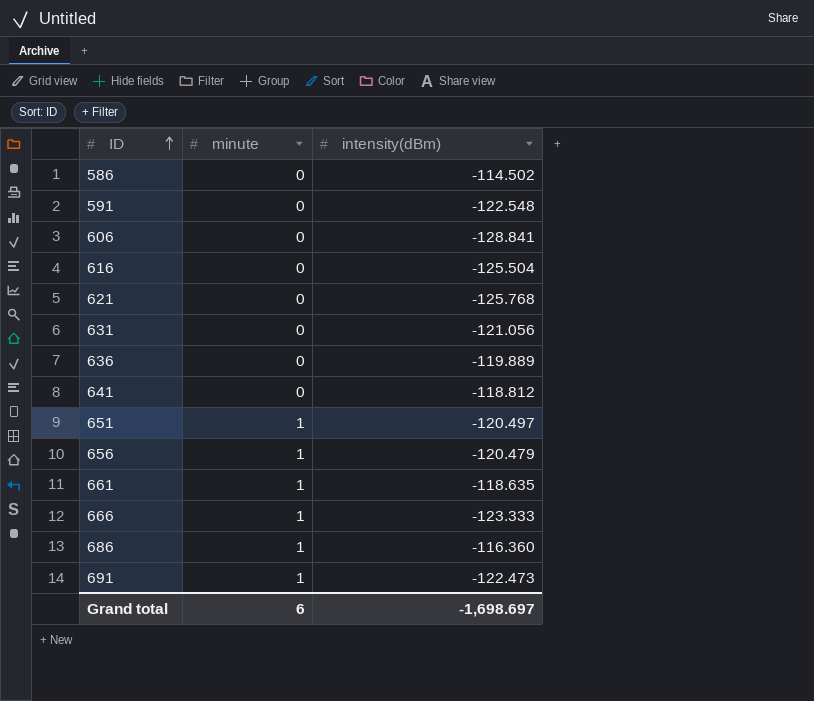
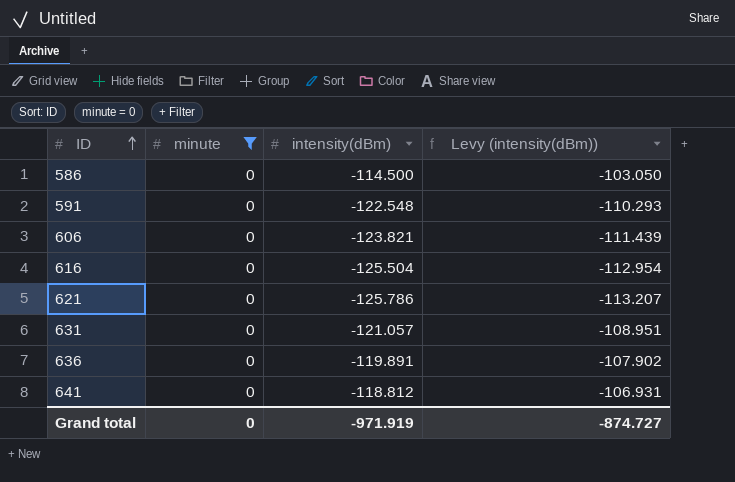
filter: none -> minute = 0
column Levy (intensity(dBm)) | formula: none -> [intensity(dBm)] * 0.9
586 | intensity(dBm): -114.502 -> -114.500
606 | intensity(dBm): -128.841 -> -123.821
621 | intensity(dBm): -125.768 -> -125.786
631 | intensity(dBm): -121.056 -> -121.057
636 | intensity(dBm): -119.889 -> -119.891
Grand total | minute: 6 -> 0
Grand total | intensity(dBm): -1,698.697 -> -971.919

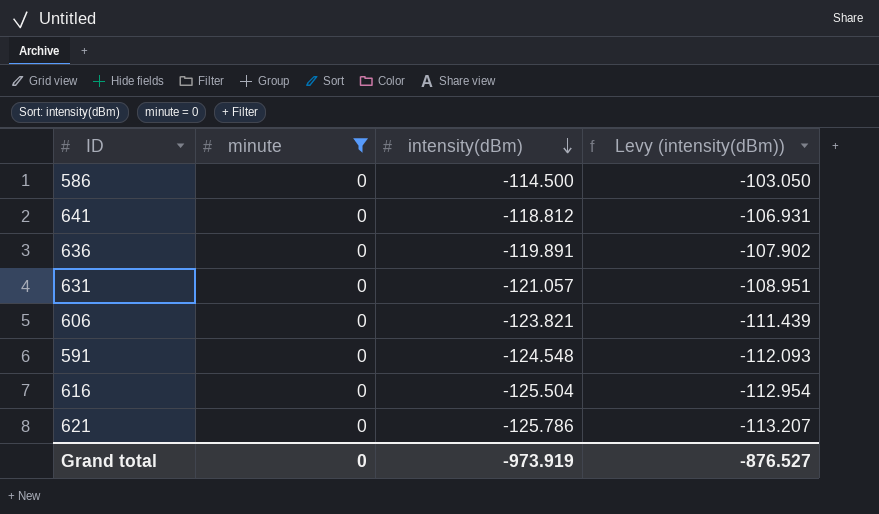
row order: ID ascending -> intensity(dBm) descending
591 | intensity(dBm): -122.548 -> -124.548
591 | Levy (intensity(dBm)): -110.293 -> -112.093
Grand total | intensity(dBm): -971.919 -> -973.919
Grand total | Levy (intensity(dBm)): -874.727 -> -876.527

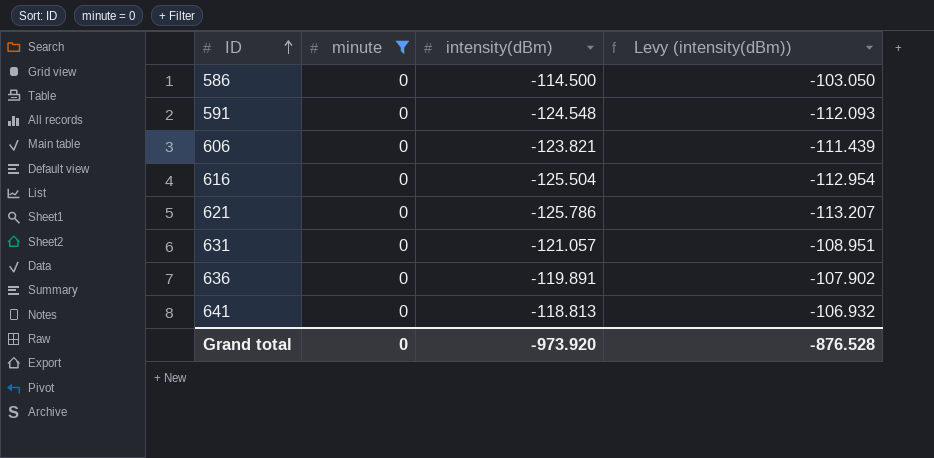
row order: intensity(dBm) descending -> ID ascending
641 | intensity(dBm): -118.812 -> -118.813
641 | Levy (intensity(dBm)): -106.931 -> -106.932
Grand total | intensity(dBm): -973.919 -> -973.920
Grand total | Levy (intensity(dBm)): -876.527 -> -876.528

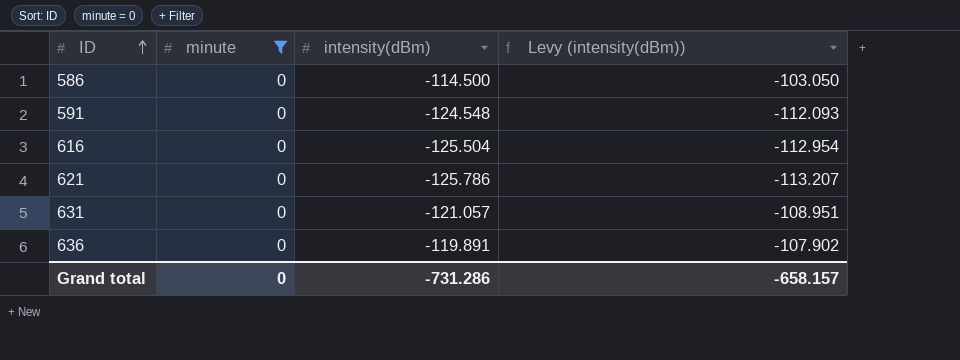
row 606: 0 | -123.821 | -111.439 -> none
row 641: 0 | -118.813 | -106.932 -> none
Grand total | intensity(dBm): -973.920 -> -731.286
Grand total | Levy (intensity(dBm)): -876.528 -> -658.157

